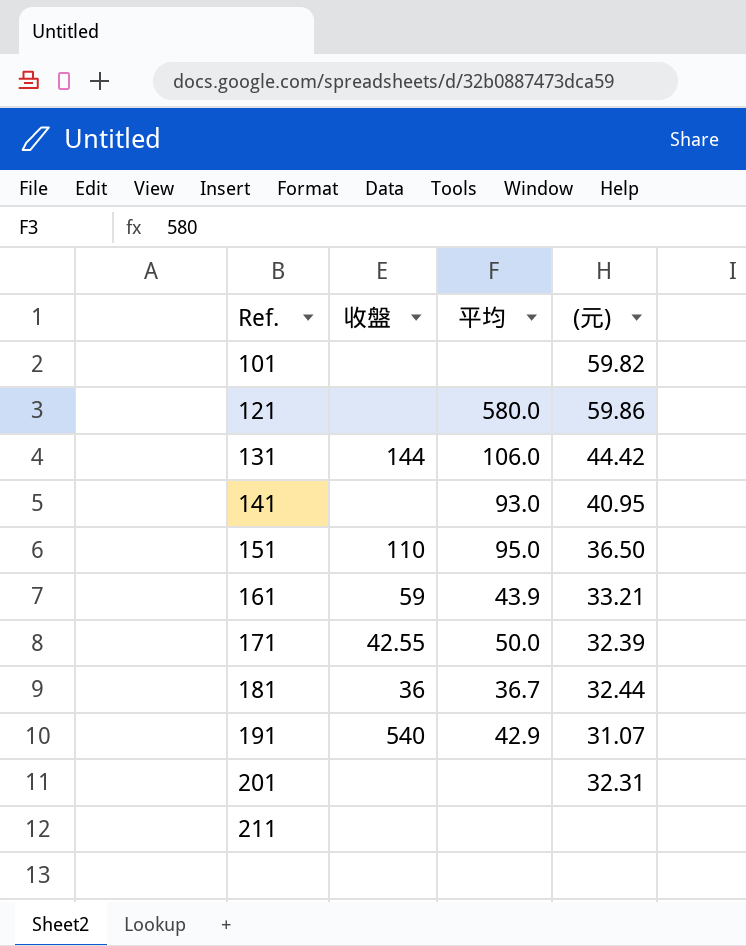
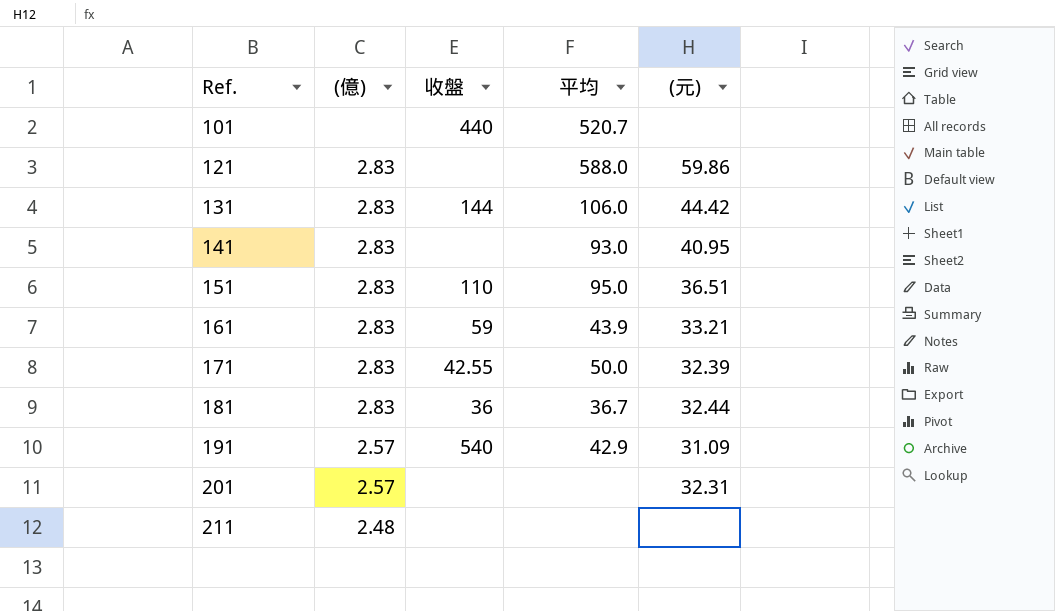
column (億) | position: none -> 2
101 | 收盤: none -> 440
101 | 平均: none -> 520.7
101 | (元): 59.82 -> none
121 | 平均: 580.0 -> 588.0
151 | (元): 36.50 -> 36.51
191 | (元): 31.07 -> 31.09

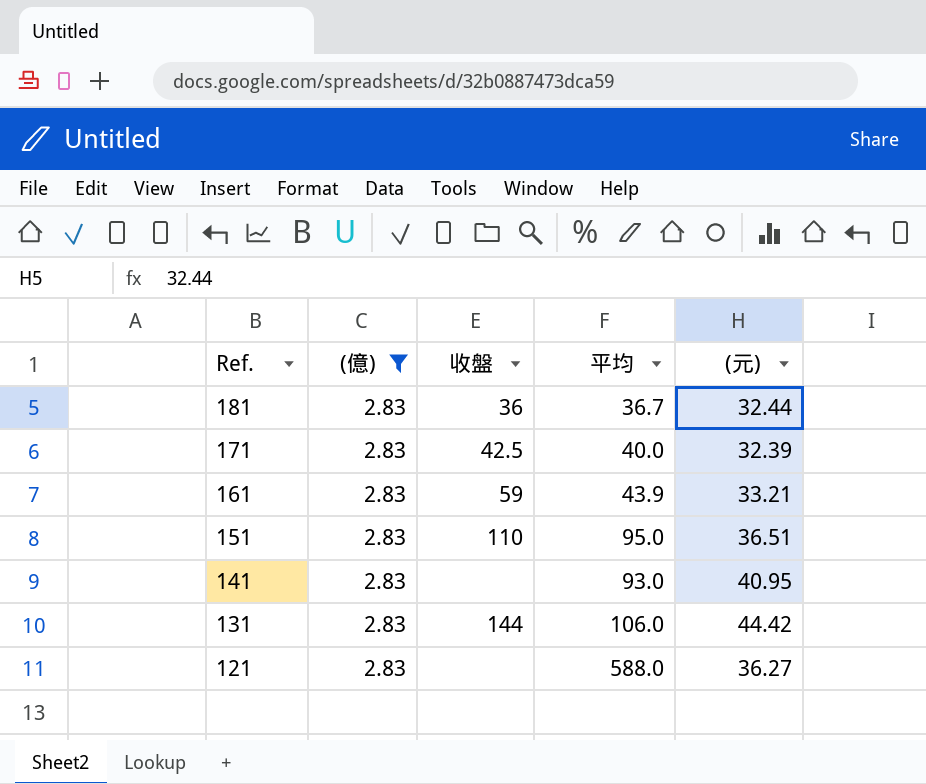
filter: none -> (億) = 2.83
row order: Ref. ascending -> Ref. descending
171 | 收盤: 42.55 -> 42.5
171 | 平均: 50.0 -> 40.0
121 | (元): 59.86 -> 36.27

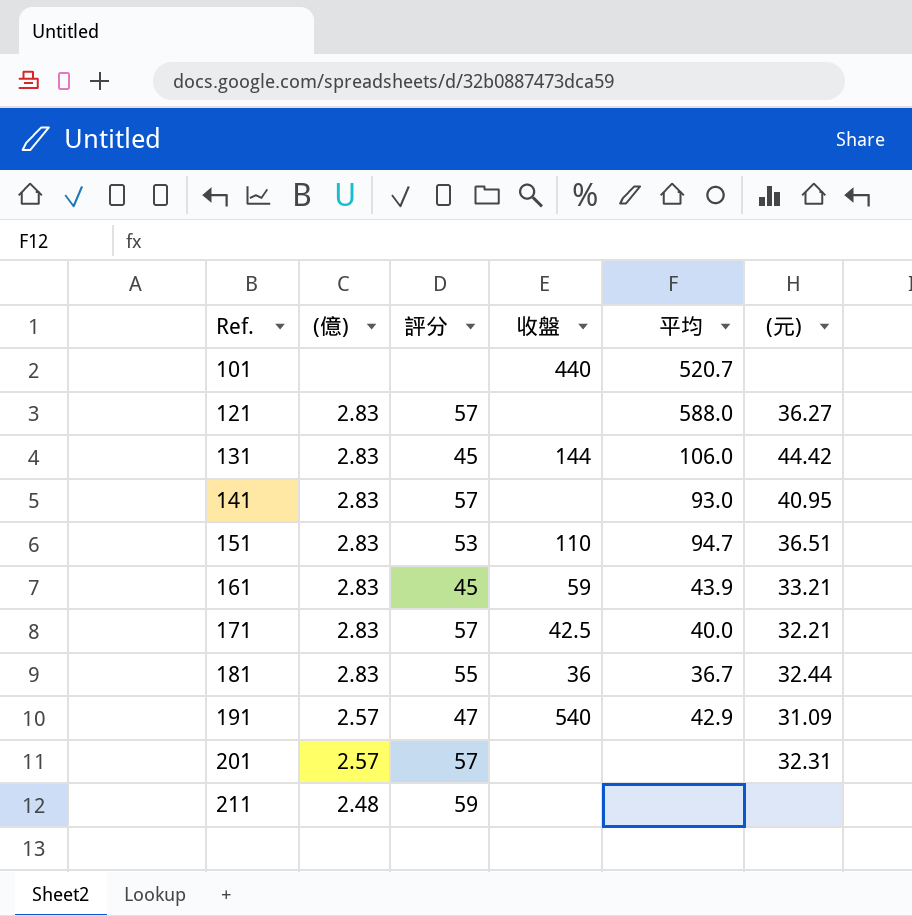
filter: (億) = 2.83 -> none
row order: Ref. descending -> Ref. ascending
column 評分 | position: none -> 3
151 | 平均: 95.0 -> 94.7
171 | (元): 32.39 -> 32.21

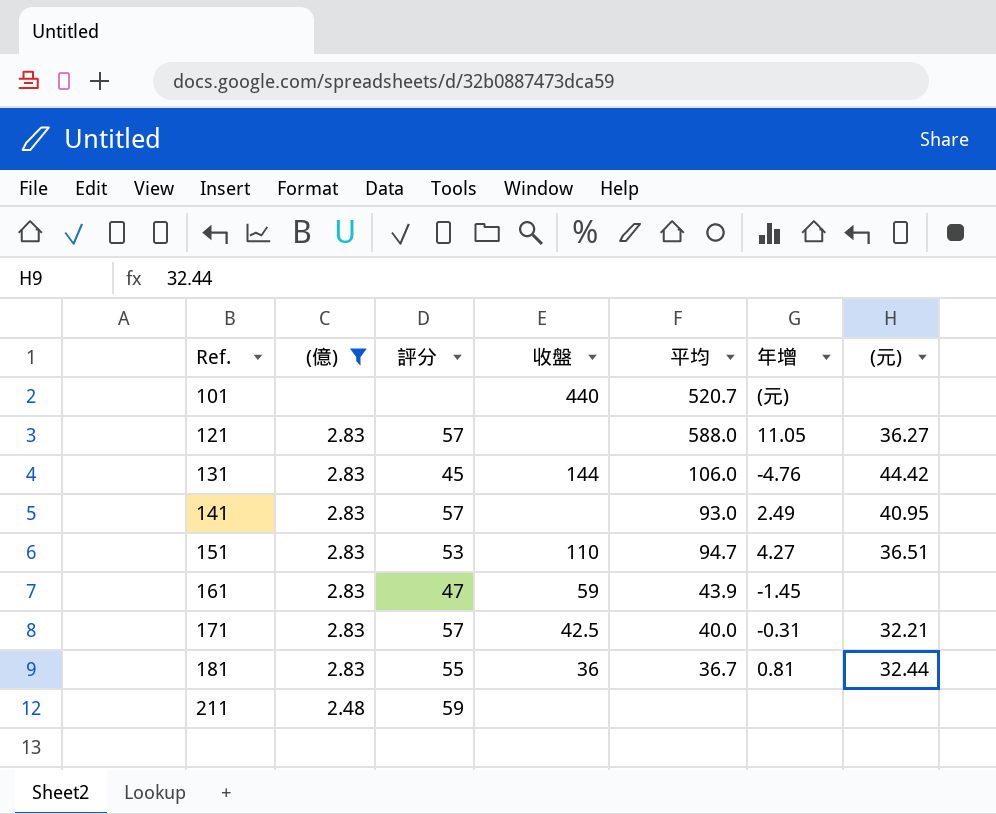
filter: none -> (億) != 2.57
column 年增 | position: none -> 6
161 | 評分: 45 -> 47
161 | (元): 33.21 -> none

